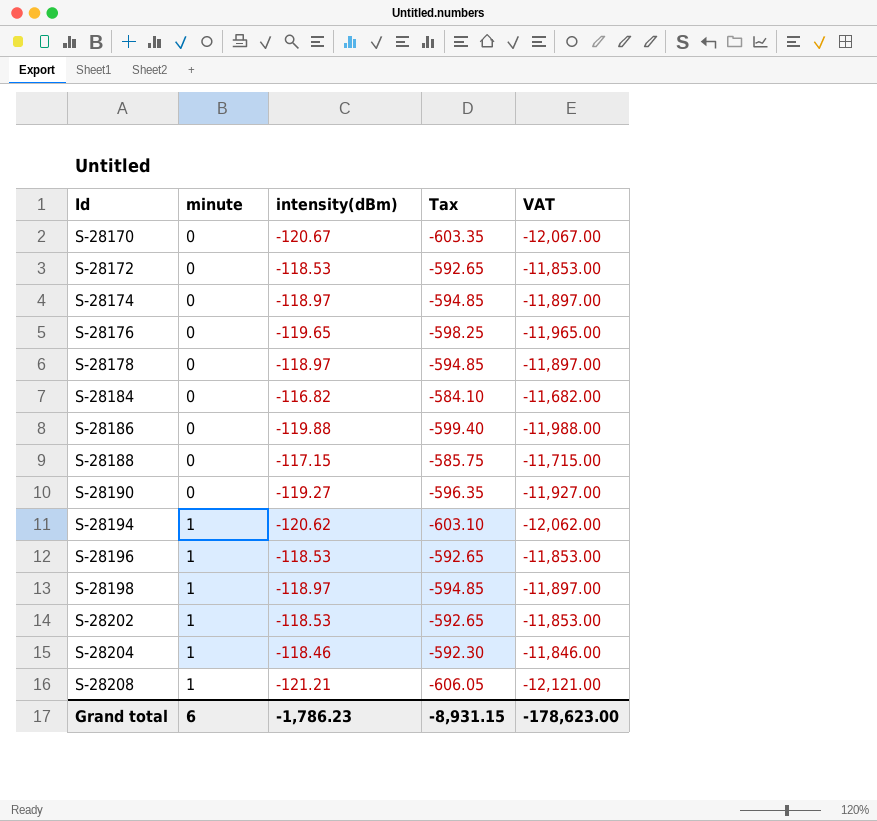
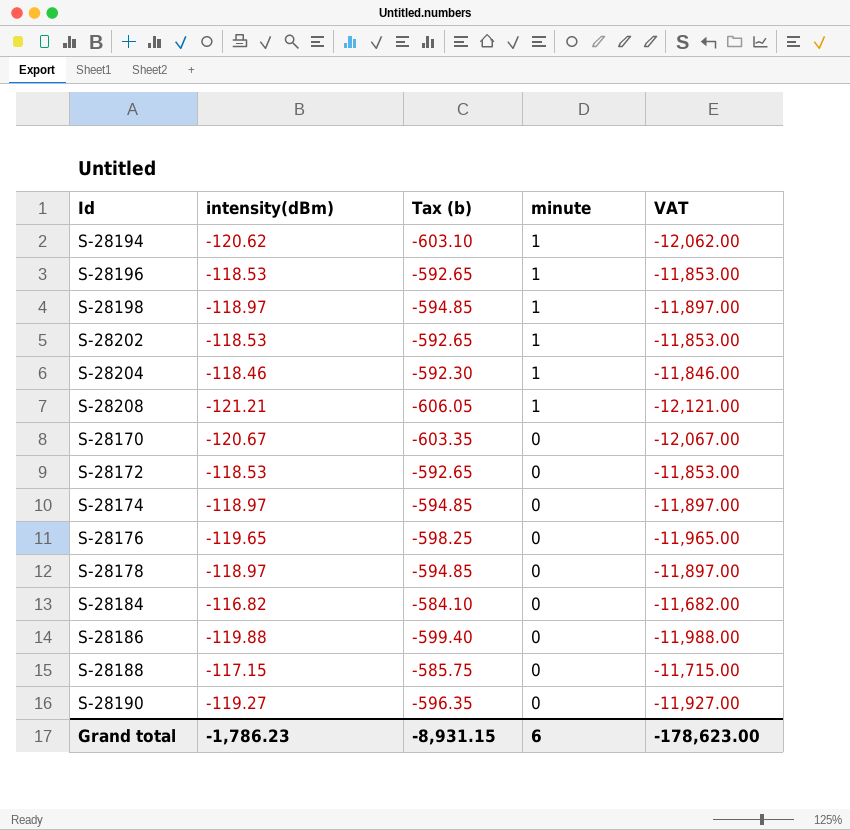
row order: Id ascending -> minute descending
column name: Tax -> Tax (b)
column minute | position: 2 -> 4

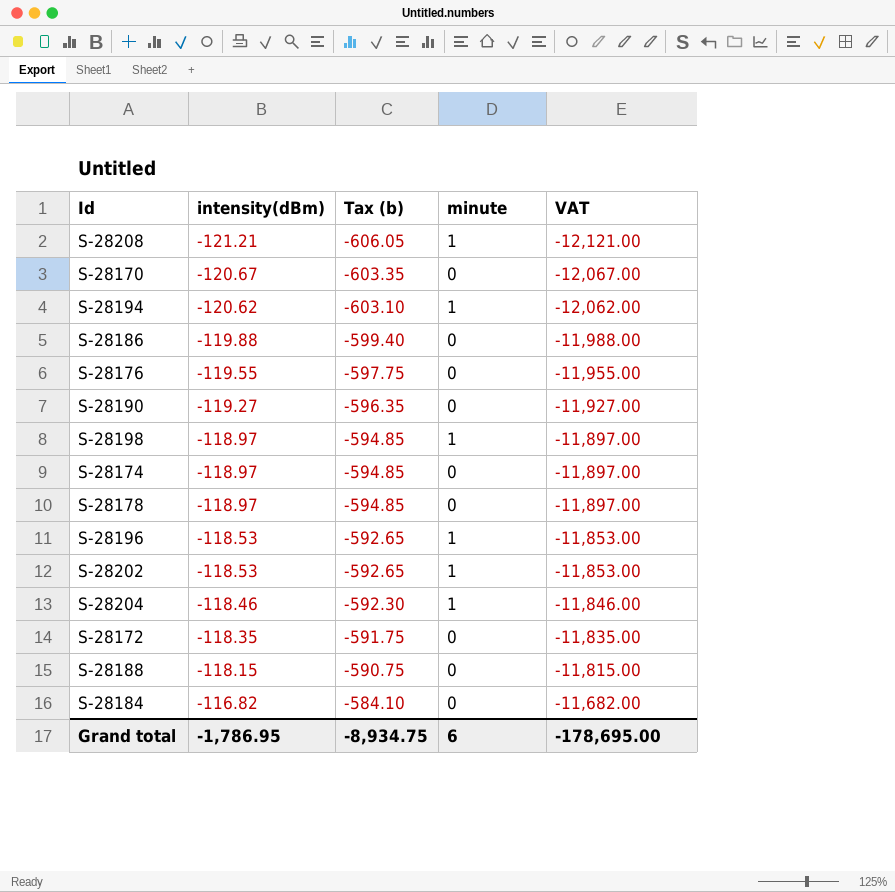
row order: minute descending -> intensity(dBm) ascending
S-28176 | intensity(dBm): -119.65 -> -119.55
S-28176 | Tax (b): -598.25 -> -597.75
S-28176 | VAT: -11,965.00 -> -11,955.00
S-28172 | intensity(dBm): -118.53 -> -118.35
S-28172 | Tax (b): -592.65 -> -591.75
S-28172 | VAT: -11,853.00 -> -11,835.00
S-28188 | intensity(dBm): -117.15 -> -118.15
S-28188 | Tax (b): -585.75 -> -590.75
S-28188 | VAT: -11,715.00 -> -11,815.00
Grand total | intensity(dBm): -1,786.23 -> -1,786.95
Grand total | Tax (b): -8,931.15 -> -8,934.75
Grand total | VAT: -178,623.00 -> -178,695.00

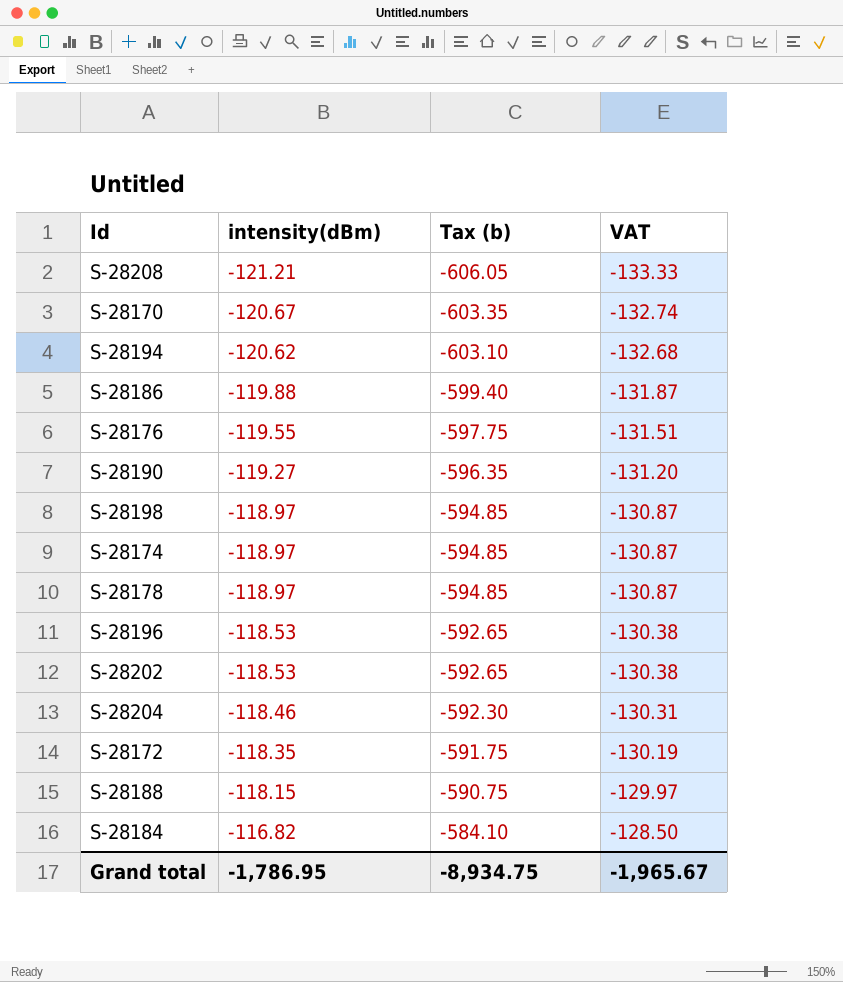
column minute | position: 4 -> none
column VAT | formula: [intensity(dBm)] * 100 -> [intensity(dBm)] * 1.1
Grand total | VAT: -178,695.00 -> -1,965.67

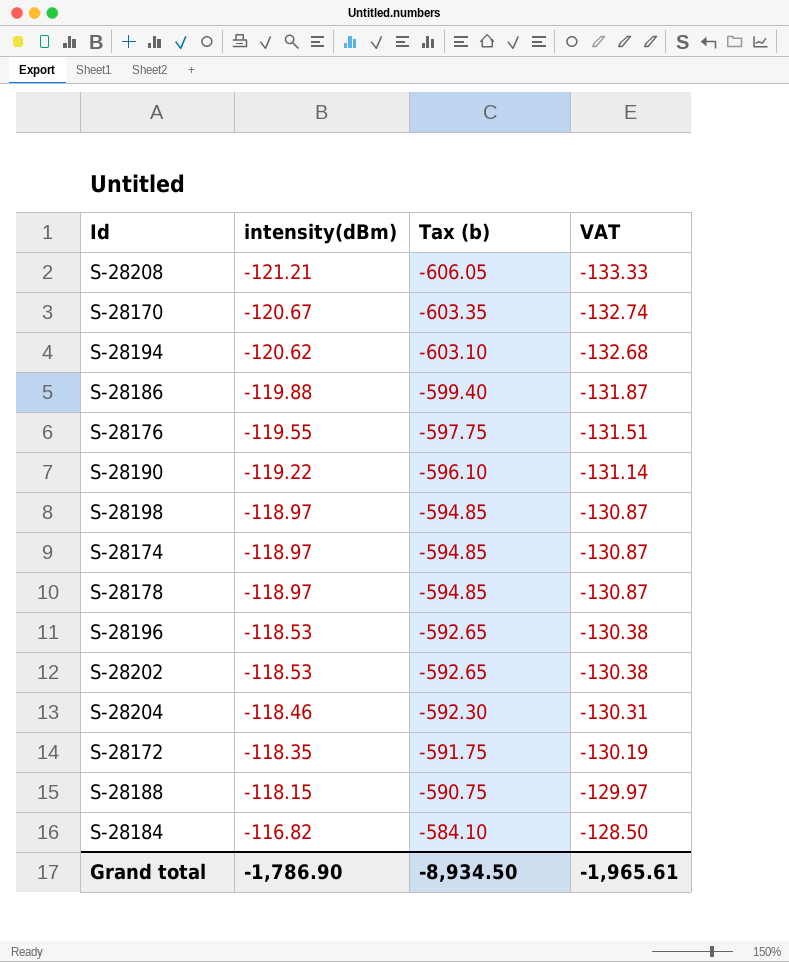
S-28190 | intensity(dBm): -119.27 -> -119.22
S-28190 | Tax (b): -596.35 -> -596.10
S-28190 | VAT: -131.20 -> -131.14
Grand total | intensity(dBm): -1,786.95 -> -1,786.90
Grand total | Tax (b): -8,934.75 -> -8,934.50
Grand total | VAT: -1,965.67 -> -1,965.61

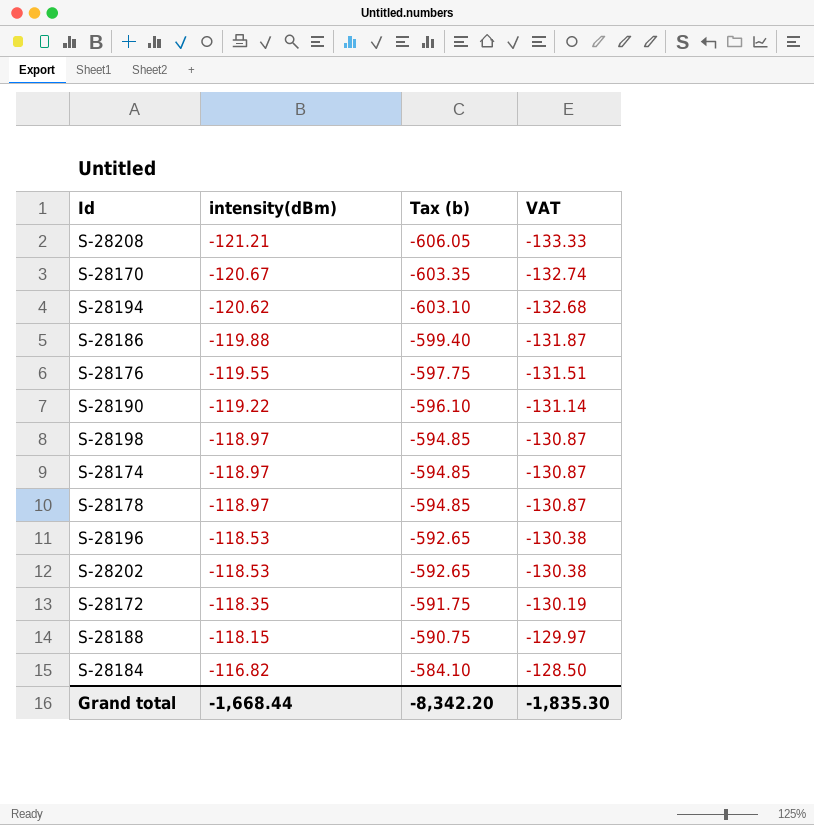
row S-28204: -118.46 | -592.30 | -130.31 -> none
Grand total | intensity(dBm): -1,786.90 -> -1,668.44
Grand total | Tax (b): -8,934.50 -> -8,342.20
Grand total | VAT: -1,965.61 -> -1,835.30

